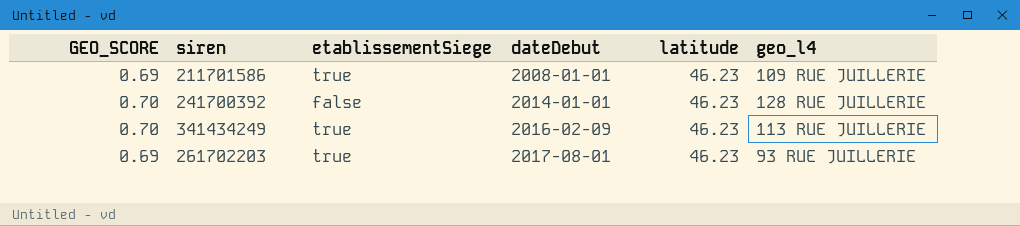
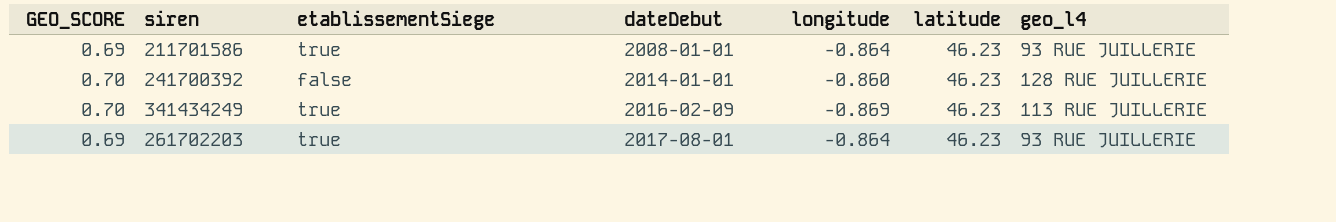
column longitude | position: none -> 5
211701586 | geo_l4: 109 RUE JUILLERIE -> 93 RUE JUILLERIE

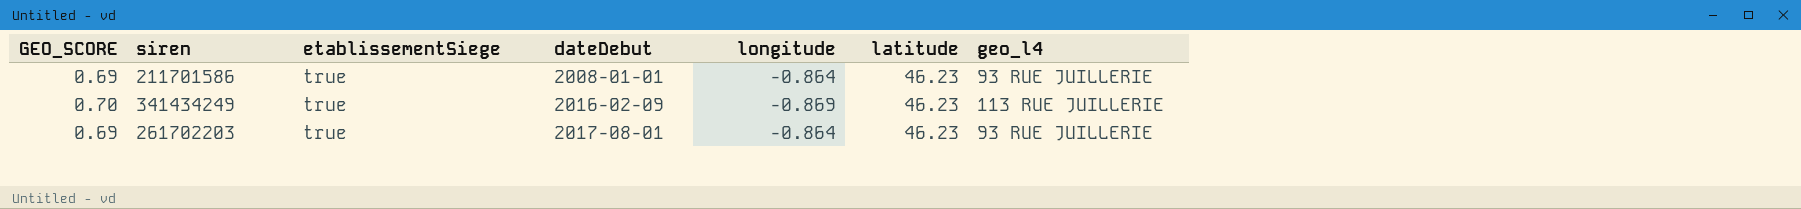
row 241700392: 0.70 | false | 2014-01-01 | -0.860 | 46.23 | 128 RUE JUILLERIE -> none

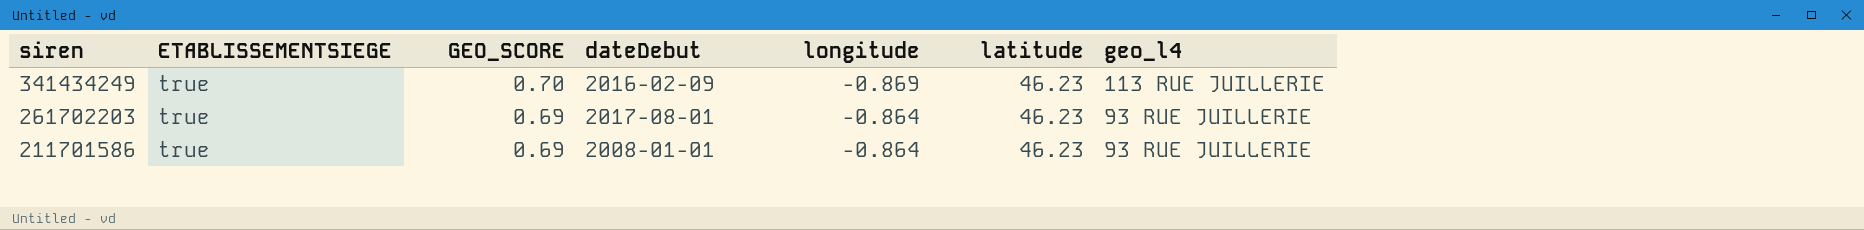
row order: dateDebut ascending -> siren descending
column name: etablissementSiege -> ETABLISSEMENTSIEGE
column GEO_SCORE | position: 1 -> 3

